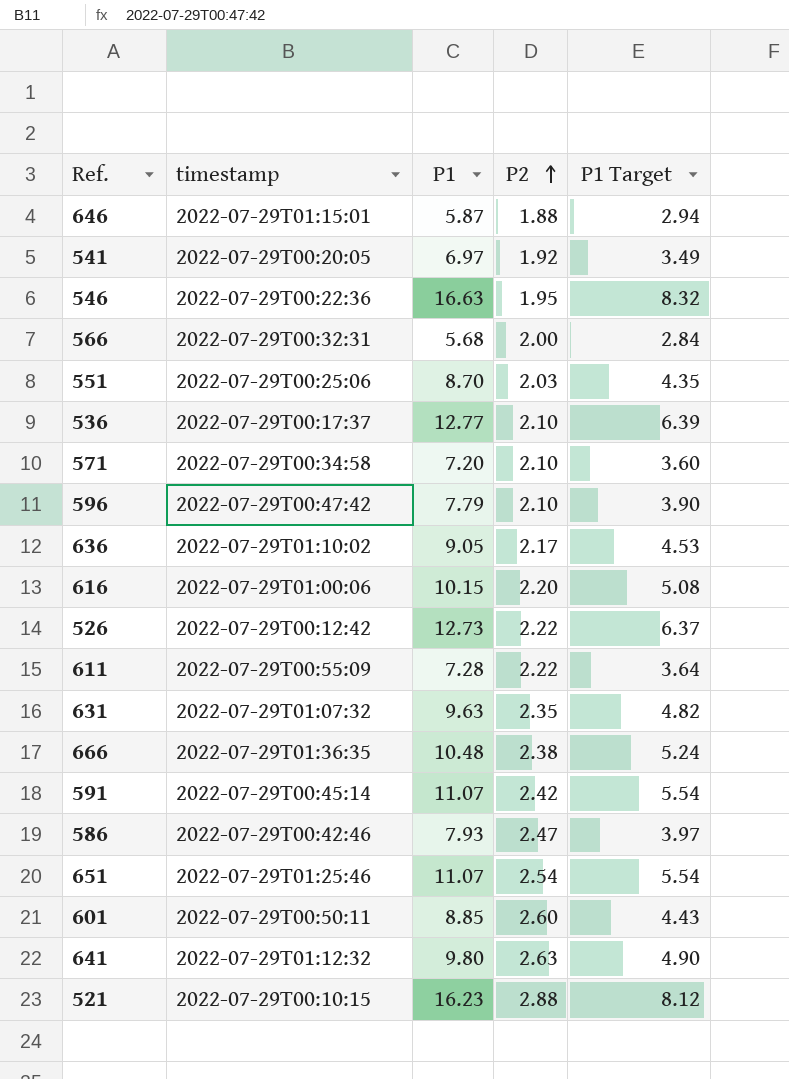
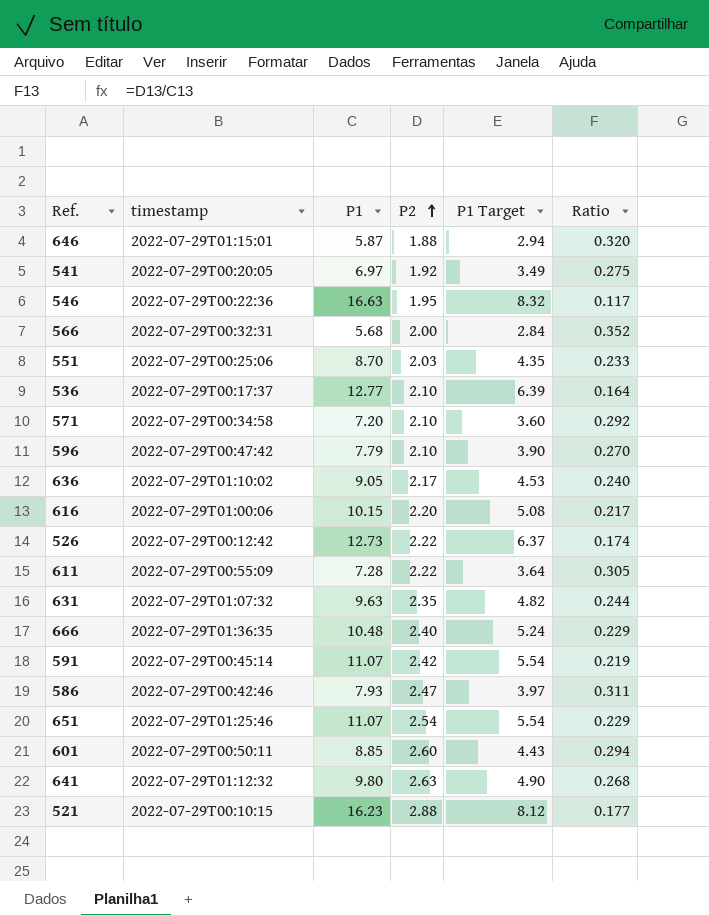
column Ratio | formula: none -> [P2] / [P1]
666 | P2: 2.38 -> 2.40

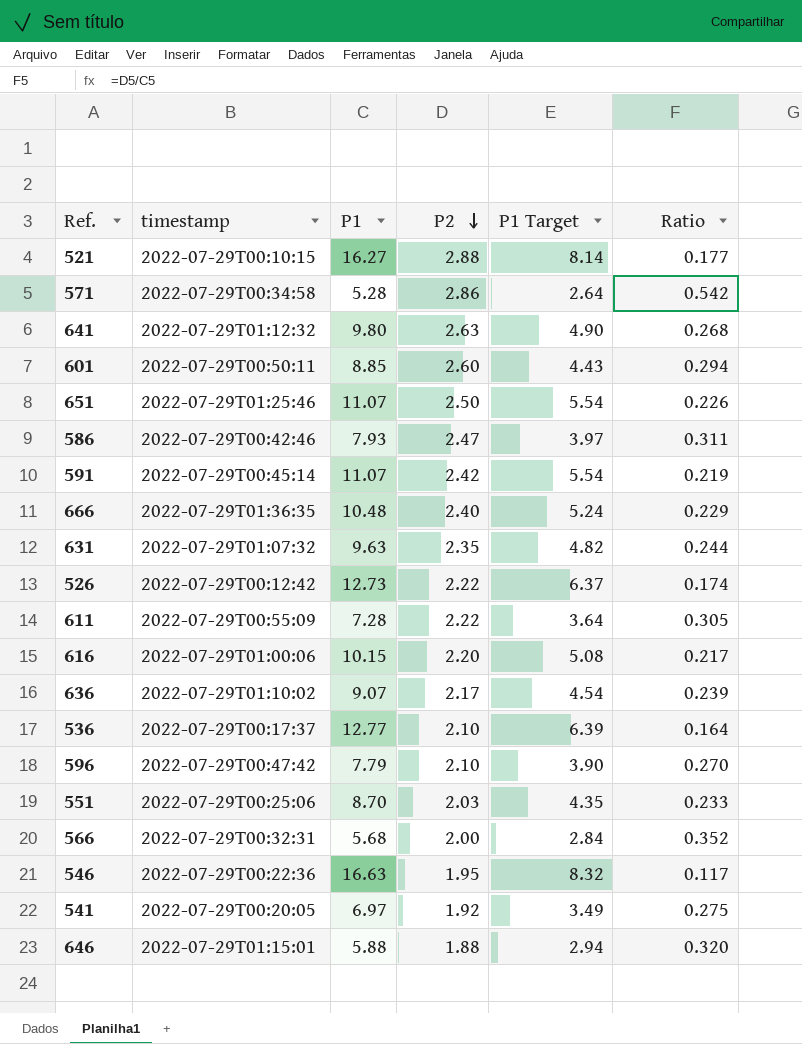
row order: P2 ascending -> P2 descending
521 | P1: 16.23 -> 16.27
521 | P1 Target: 8.12 -> 8.14
571 | P1: 7.20 -> 5.28
571 | P2: 2.10 -> 2.86
571 | P1 Target: 3.60 -> 2.64
571 | Ratio: 0.292 -> 0.542
651 | P2: 2.54 -> 2.50
651 | Ratio: 0.229 -> 0.226
636 | P1: 9.05 -> 9.07
636 | P1 Target: 4.53 -> 4.54
636 | Ratio: 0.240 -> 0.239
646 | P1: 5.87 -> 5.88

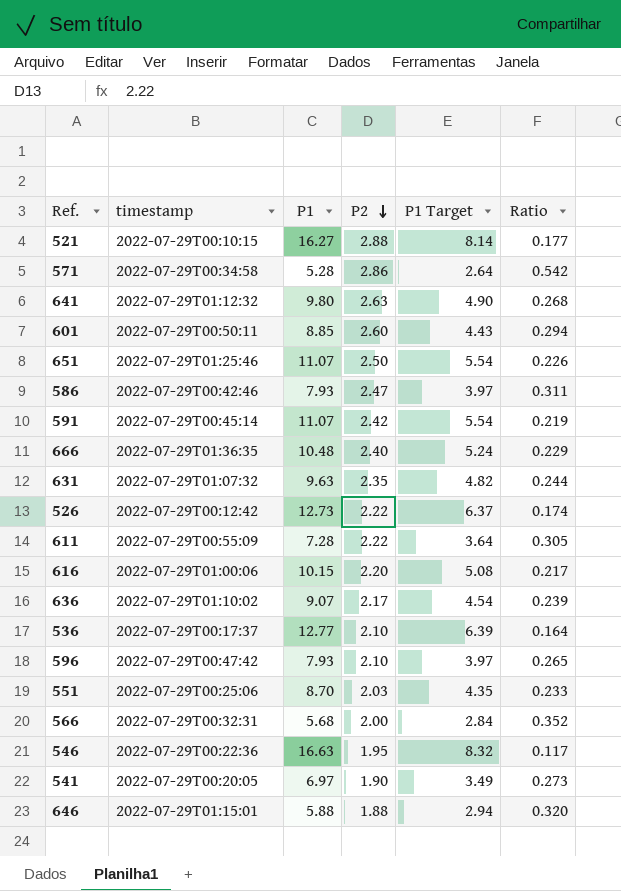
596 | P1: 7.79 -> 7.93
596 | P1 Target: 3.90 -> 3.97
596 | Ratio: 0.270 -> 0.265
541 | P2: 1.92 -> 1.90
541 | Ratio: 0.275 -> 0.273

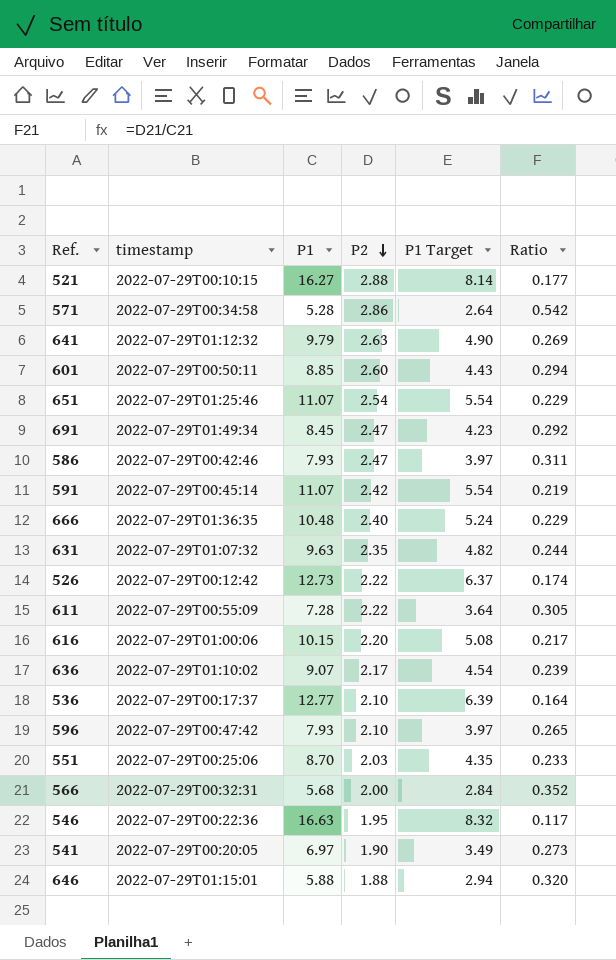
641 | P1: 9.80 -> 9.79
641 | Ratio: 0.268 -> 0.269
651 | P2: 2.50 -> 2.54
651 | Ratio: 0.226 -> 0.229
row 691: none -> 2022-07-29T01:49:34 | 8.45 | 2.47 | 4.23 | 0.292

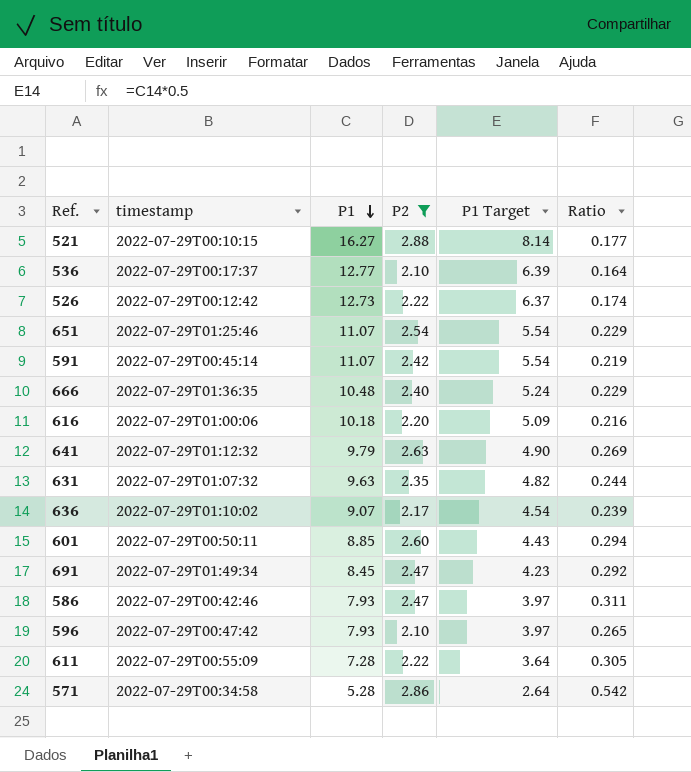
filter: none -> P2 >= 2.10
row order: P2 descending -> P1 descending
616 | P1: 10.15 -> 10.18
616 | P1 Target: 5.08 -> 5.09
616 | Ratio: 0.217 -> 0.216

